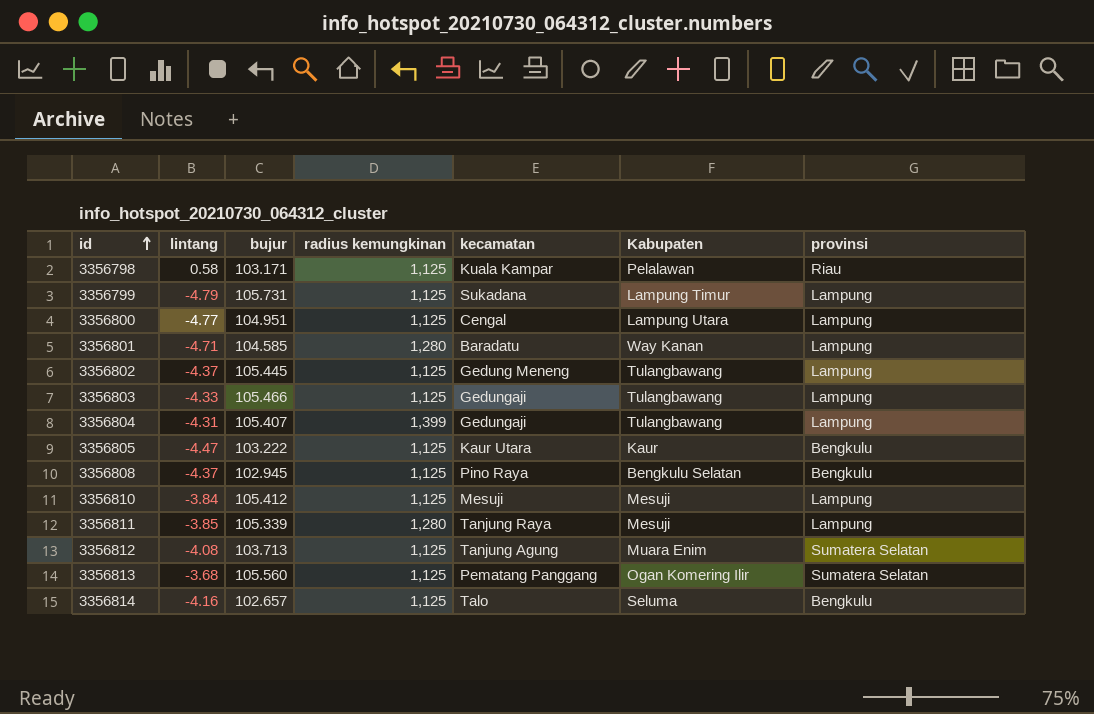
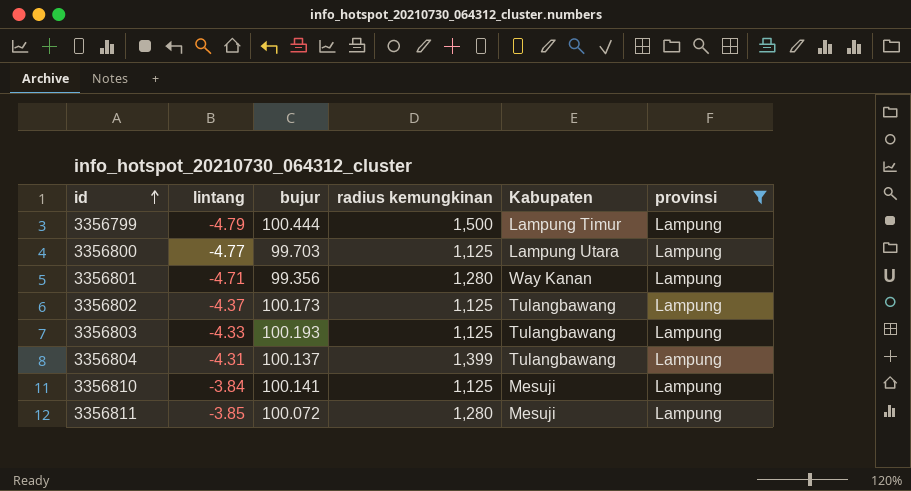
filter: none -> provinsi = Lampung
column kecamatan | position: 5 -> none
3356799 | bujur: 105.731 -> 100.444
3356799 | radius kemungkinan: 1,125 -> 1,500
3356800 | bujur: 104.951 -> 99.703
3356801 | bujur: 104.585 -> 99.356
3356802 | bujur: 105.445 -> 100.173
3356803 | bujur: 105.466 -> 100.193
3356804 | bujur: 105.407 -> 100.137
3356810 | bujur: 105.412 -> 100.141
3356811 | bujur: 105.339 -> 100.072

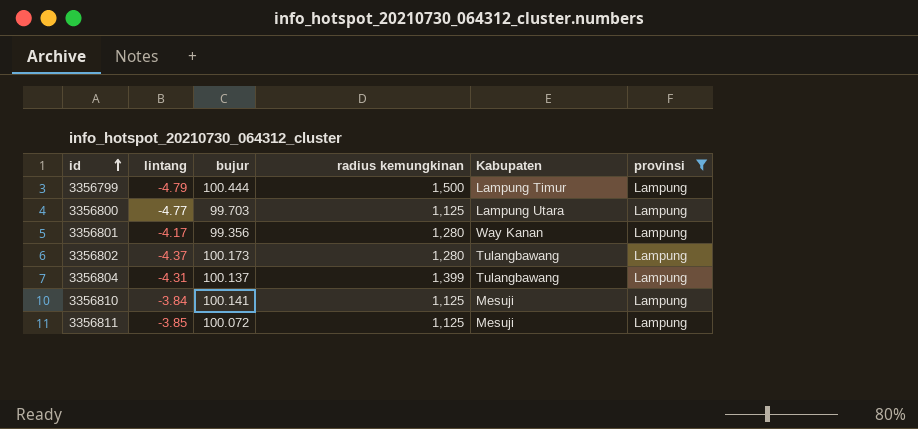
row 3356803: -4.33 | 100.193 | 1,125 | Tulangbawang | Lampung -> none
3356801 | lintang: -4.71 -> -4.17
3356802 | radius kemungkinan: 1,125 -> 1,280
3356811 | radius kemungkinan: 1,280 -> 1,125

